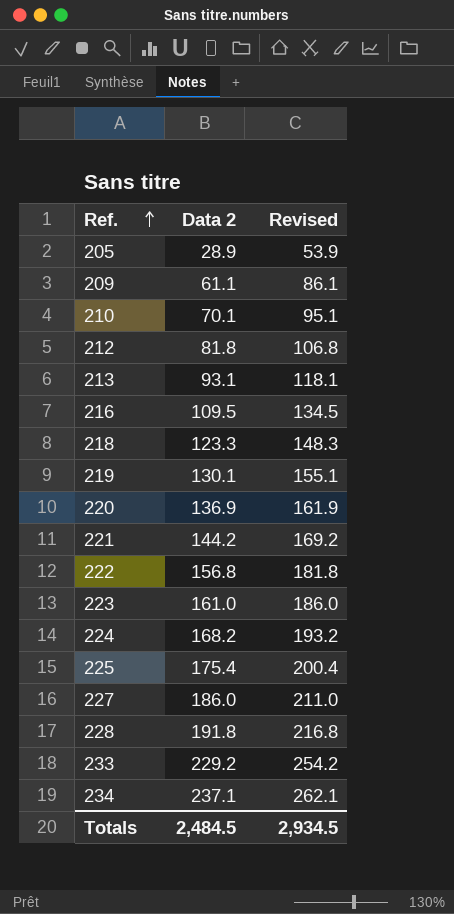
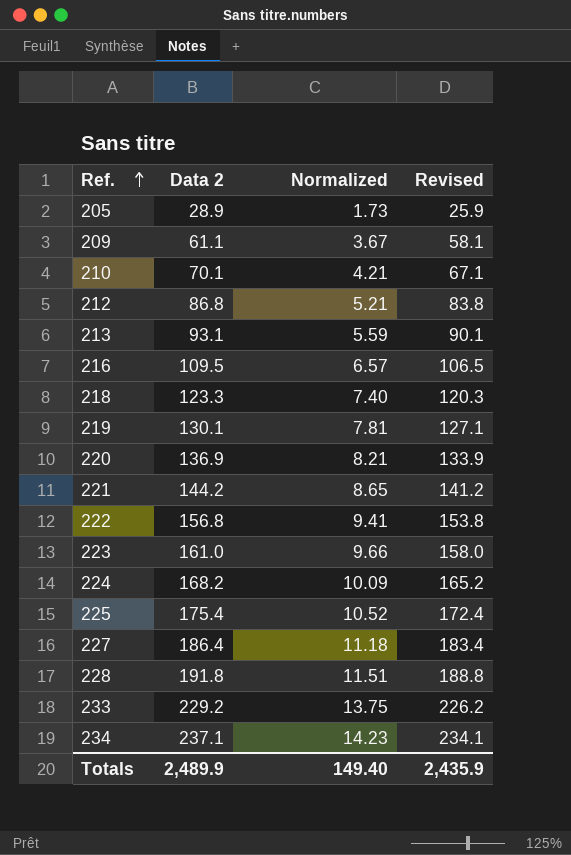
column Normalized | formula: none -> [Data 2] * 0.06
column Revised | formula: [Data 2] + 25 -> [Data 2] - 3
212 | Data 2: 81.8 -> 86.8
227 | Data 2: 186.0 -> 186.4
Totals | Data 2: 2,484.5 -> 2,489.9
Totals | Revised: 2,934.5 -> 2,435.9

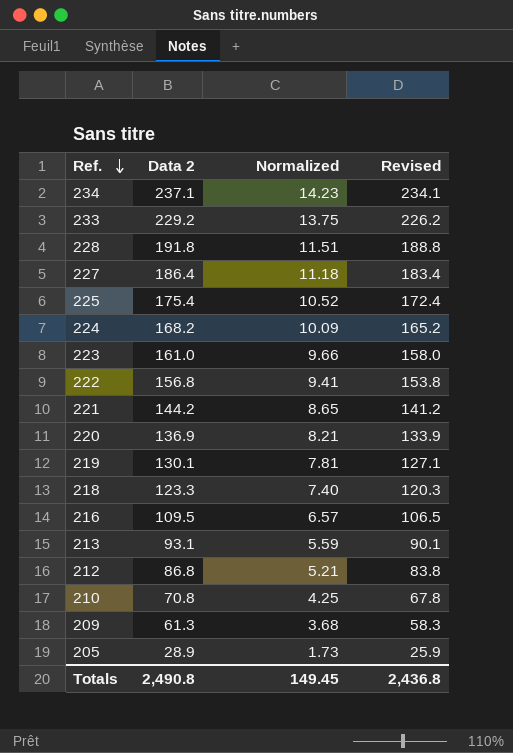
row order: Ref. ascending -> Ref. descending
210 | Data 2: 70.1 -> 70.8
210 | Normalized: 4.21 -> 4.25
210 | Revised: 67.1 -> 67.8
209 | Data 2: 61.1 -> 61.3
209 | Normalized: 3.67 -> 3.68
209 | Revised: 58.1 -> 58.3
Totals | Data 2: 2,489.9 -> 2,490.8
Totals | Normalized: 149.40 -> 149.45
Totals | Revised: 2,435.9 -> 2,436.8

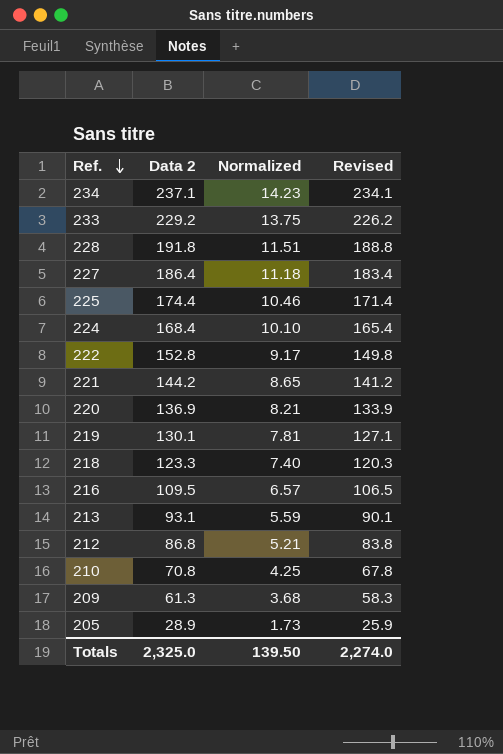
row 223: 161.0 | 9.66 | 158.0 -> none
225 | Data 2: 175.4 -> 174.4
225 | Normalized: 10.52 -> 10.46
225 | Revised: 172.4 -> 171.4
224 | Data 2: 168.2 -> 168.4
224 | Normalized: 10.09 -> 10.10
224 | Revised: 165.2 -> 165.4
222 | Data 2: 156.8 -> 152.8
222 | Normalized: 9.41 -> 9.17
222 | Revised: 153.8 -> 149.8
Totals | Data 2: 2,490.8 -> 2,325.0
Totals | Normalized: 149.45 -> 139.50
Totals | Revised: 2,436.8 -> 2,274.0

